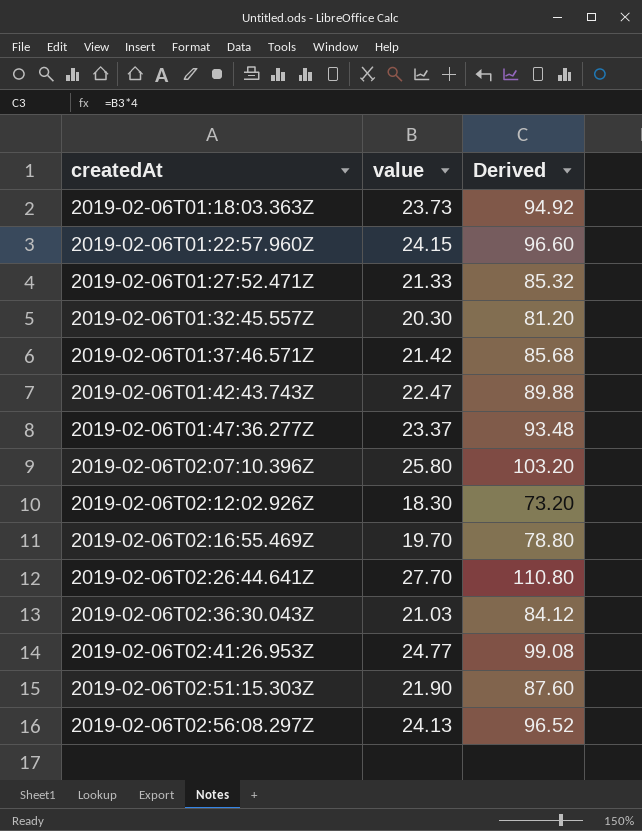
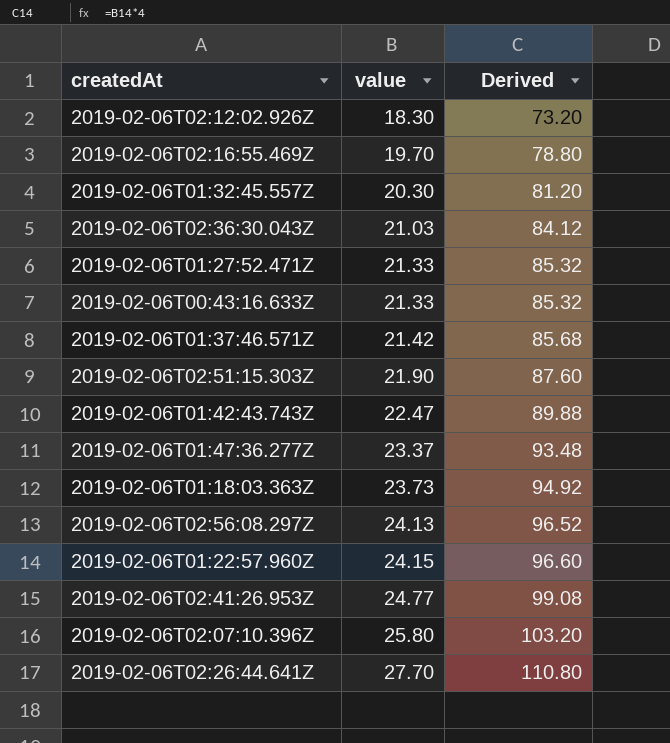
row order: createdAt ascending -> value ascending
row 2019-02-06T00:43:16.633Z: none -> 21.33 | 85.32

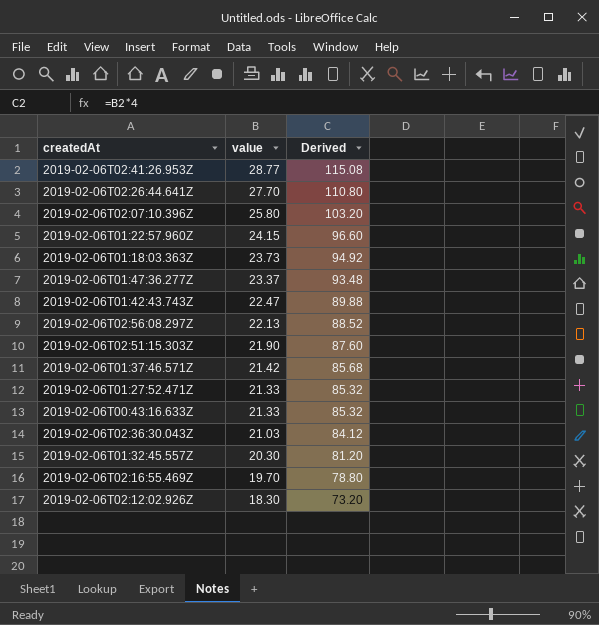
row order: value ascending -> value descending
2019-02-06T02:41:26.953Z | value: 24.77 -> 28.77
2019-02-06T02:41:26.953Z | Derived: 99.08 -> 115.08
2019-02-06T02:56:08.297Z | value: 24.13 -> 22.13
2019-02-06T02:56:08.297Z | Derived: 96.52 -> 88.52

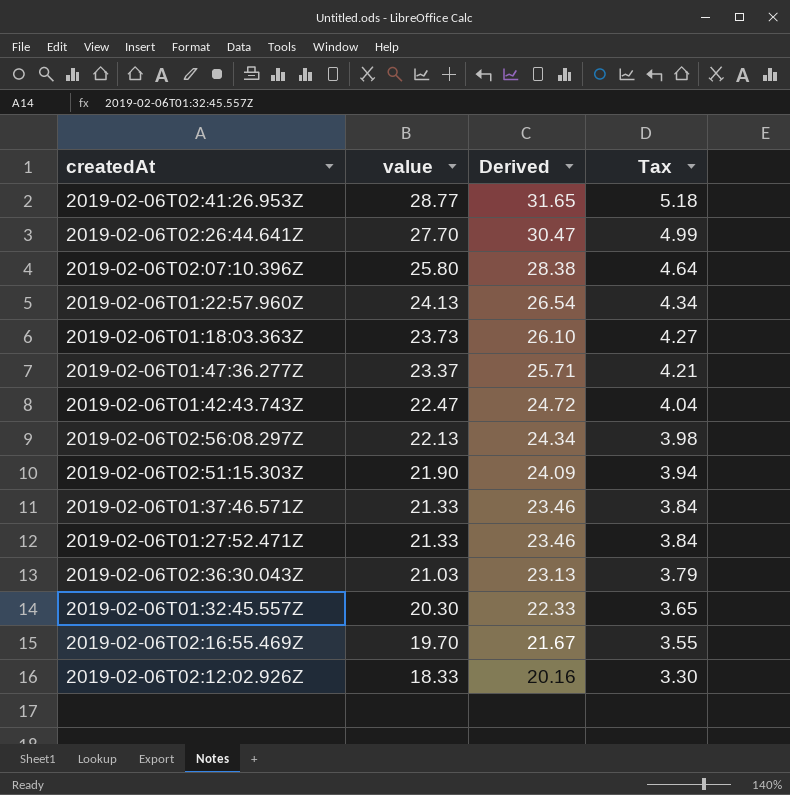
column Derived | formula: [value] * 4 -> [value] * 1.1
column Tax | formula: none -> [value] * 0.18
row 2019-02-06T00:43:16.633Z: 21.33 | 85.32 -> none
2019-02-06T01:22:57.960Z | value: 24.15 -> 24.13
2019-02-06T01:37:46.571Z | value: 21.42 -> 21.33
2019-02-06T02:12:02.926Z | value: 18.30 -> 18.33

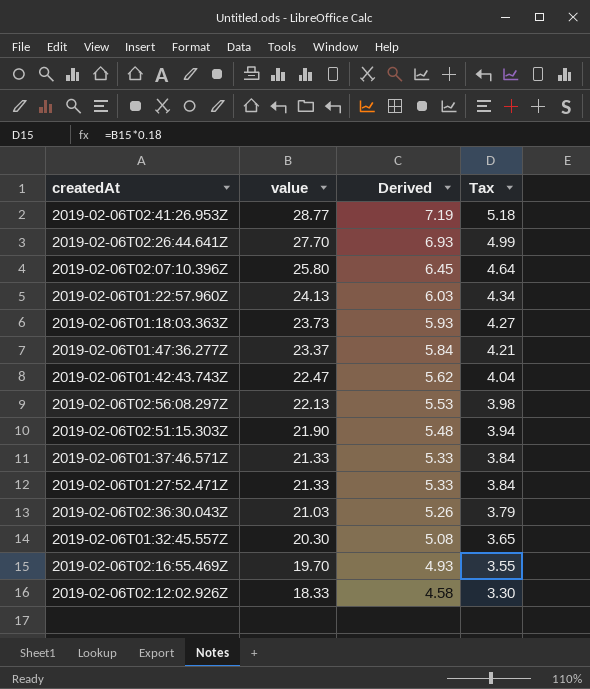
column Derived | formula: [value] * 1.1 -> [value] * 0.25

